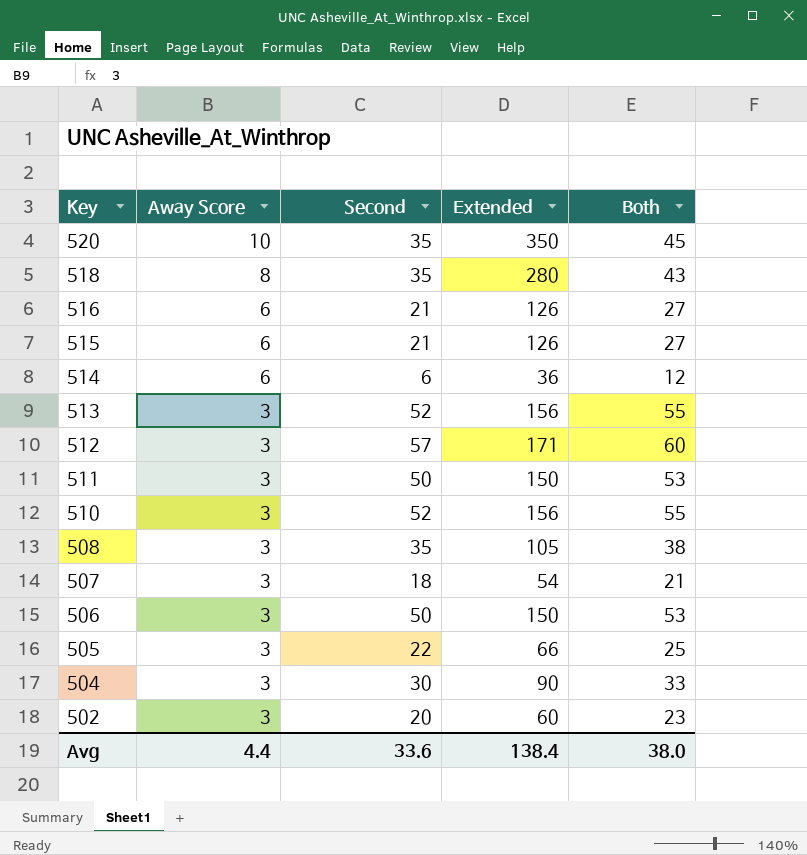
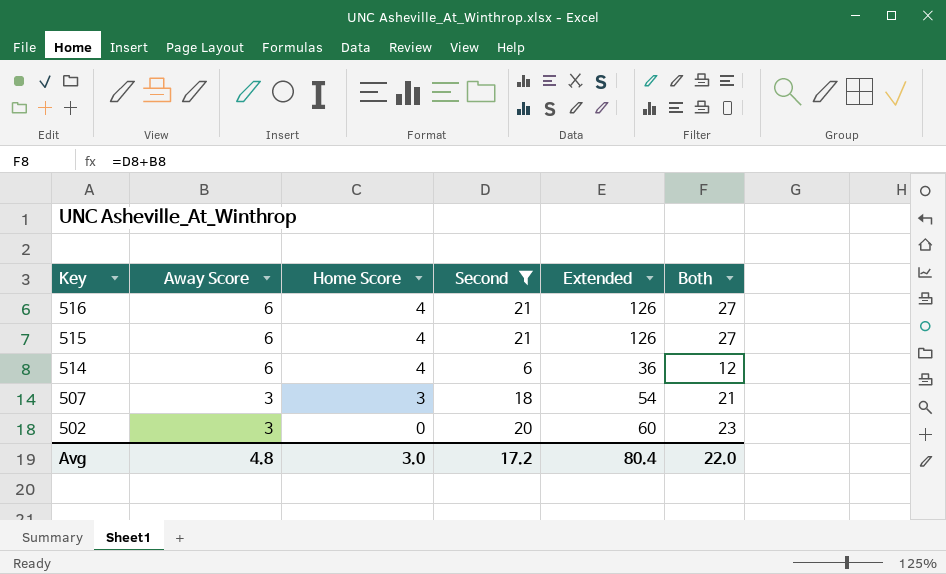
filter: none -> Second <= 21
column Home Score | position: none -> 3
Avg | Away Score: 4.4 -> 4.8
Avg | Second: 33.6 -> 17.2
Avg | Extended: 138.4 -> 80.4
Avg | Both: 38.0 -> 22.0

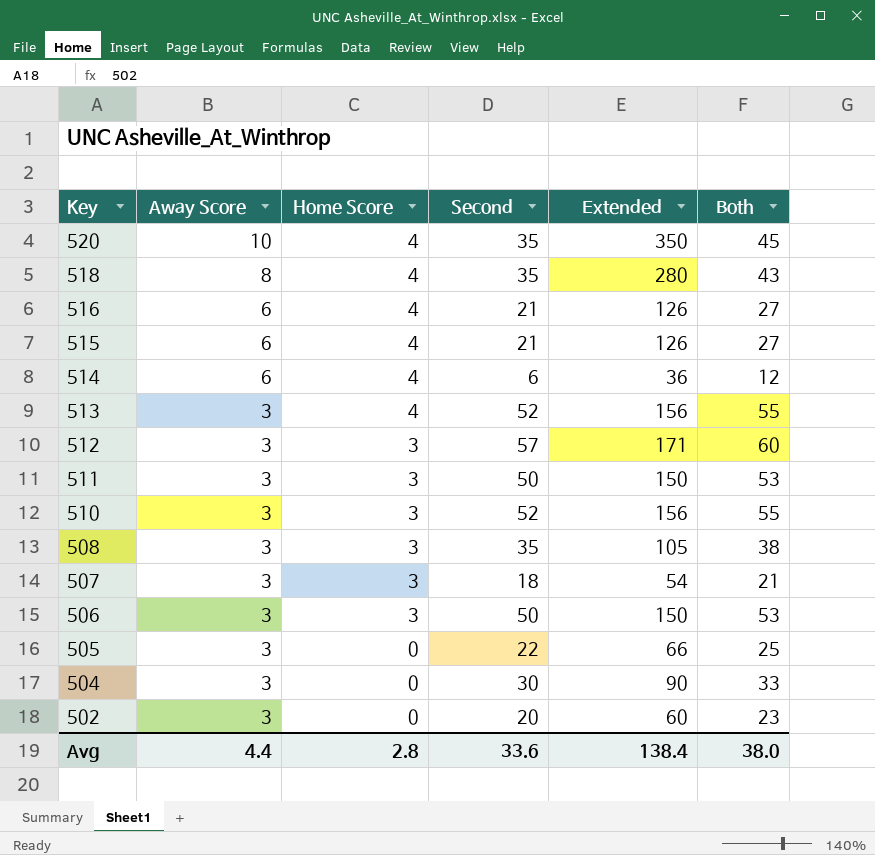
filter: Second <= 21 -> none
Avg | Away Score: 4.8 -> 4.4
Avg | Home Score: 3.0 -> 2.8
Avg | Second: 17.2 -> 33.6
Avg | Extended: 80.4 -> 138.4
Avg | Both: 22.0 -> 38.0

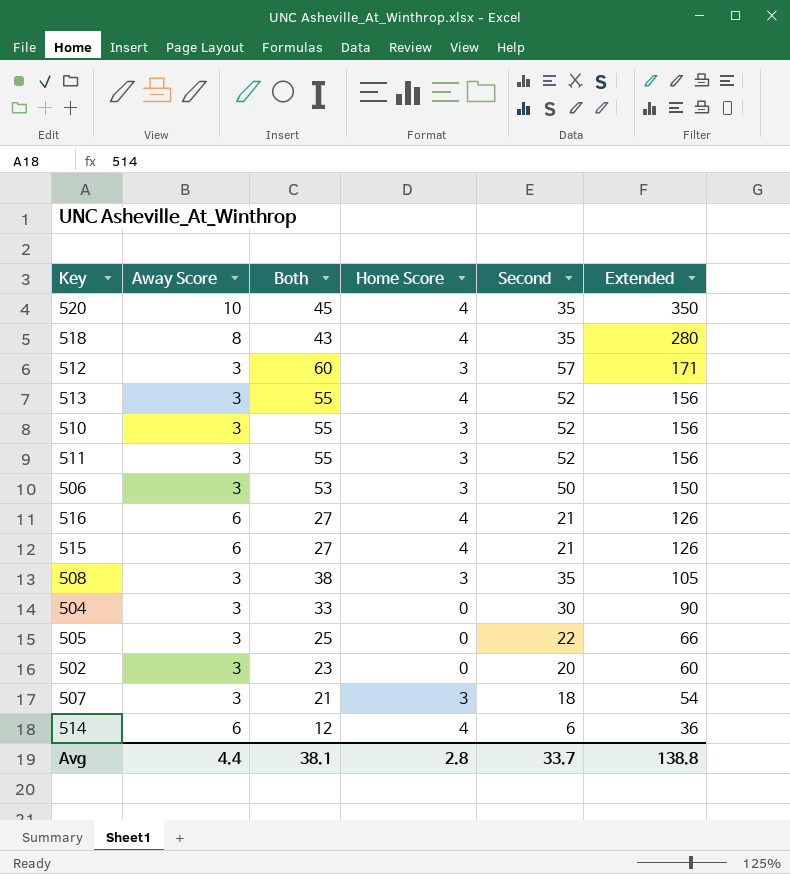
row order: Key descending -> Extended descending
column Both | position: 6 -> 3
511 | Both: 53 -> 55
511 | Second: 50 -> 52
511 | Extended: 150 -> 156
Avg | Both: 38.0 -> 38.1
Avg | Second: 33.6 -> 33.7
Avg | Extended: 138.4 -> 138.8

